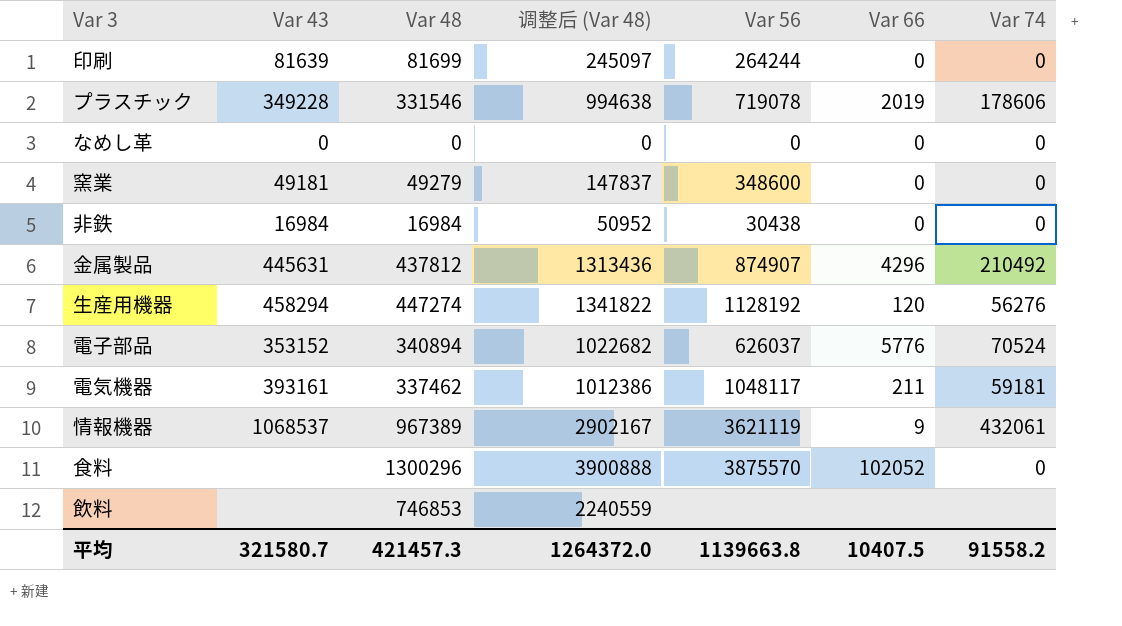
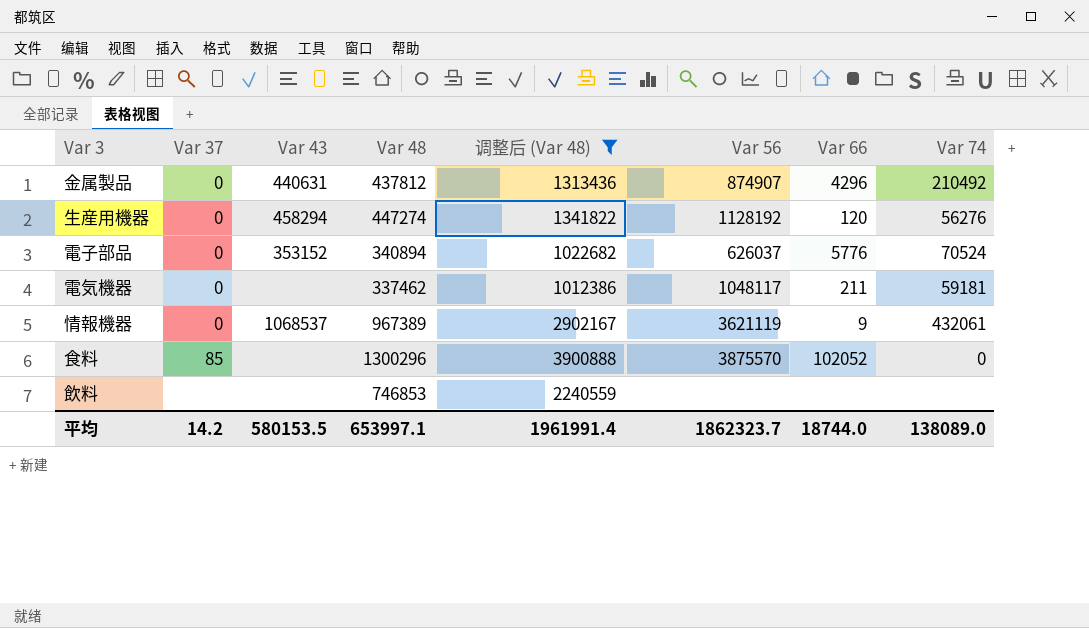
filter: none -> 调整后 (Var 48) >= 1012386
column Var 37 | position: none -> 2
金属製品 | Var 43: 445631 -> 440631
電気機器 | Var 43: 393161 -> none
平均 | Var 43: 321580.7 -> 580153.5
平均 | Var 48: 421457.3 -> 653997.1
平均 | 调整后 (Var 48): 1264372.0 -> 1961991.4
平均 | Var 56: 1139663.8 -> 1862323.7
平均 | Var 66: 10407.5 -> 18744.0
平均 | Var 74: 91558.2 -> 138089.0

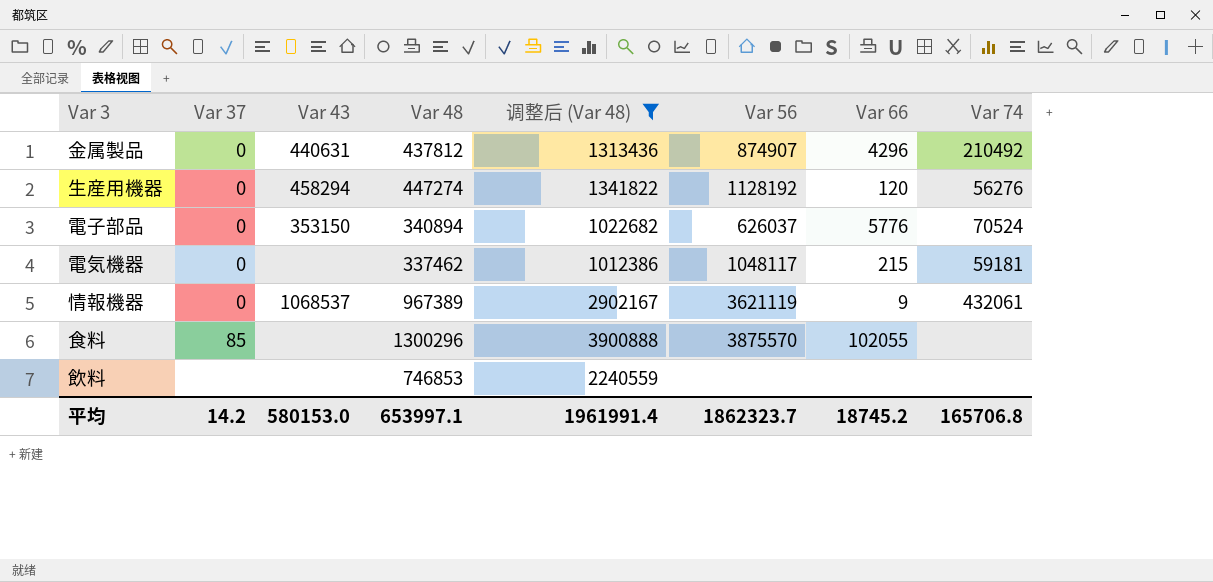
電子部品 | Var 43: 353152 -> 353150
電気機器 | Var 66: 211 -> 215
食料 | Var 66: 102052 -> 102055
食料 | Var 74: 0 -> none
平均 | Var 43: 580153.5 -> 580153.0
平均 | Var 66: 18744.0 -> 18745.2
平均 | Var 74: 138089.0 -> 165706.8

